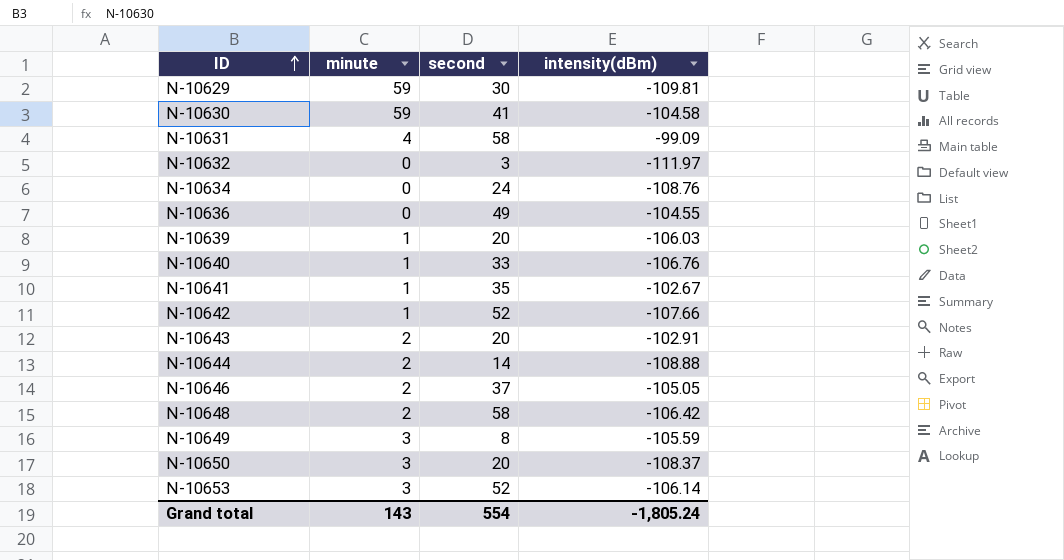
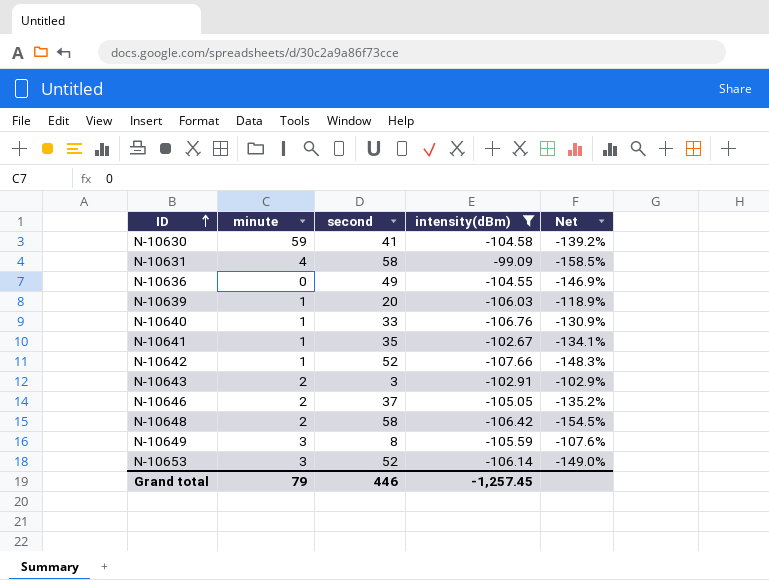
filter: none -> intensity(dBm) >= -107.66
column Net | formula: none -> ([second] - [intensity(dBm)]) / [intensity(dBm)]
N-10643 | second: 20 -> 3
Grand total | minute: 143 -> 79
Grand total | second: 554 -> 446
Grand total | intensity(dBm): -1,805.24 -> -1,257.45

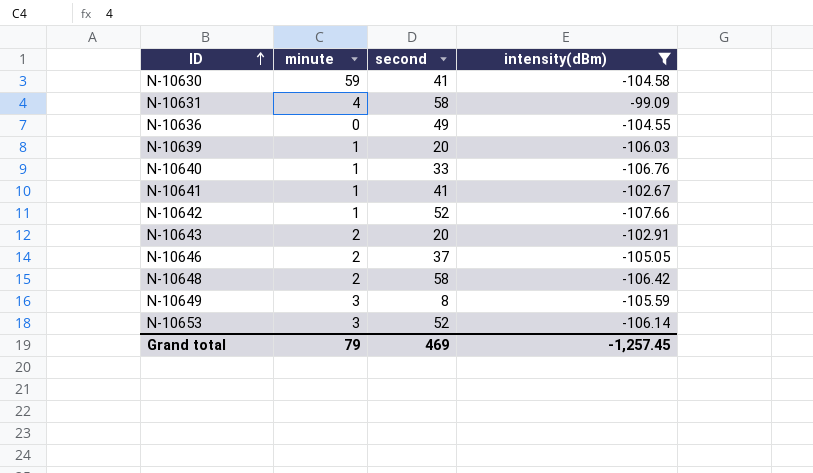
column Net | formula: ([second] - [intensity(dBm)]) / [intensity(dBm)] -> none
N-10641 | second: 35 -> 41
N-10643 | second: 3 -> 20
Grand total | second: 446 -> 469

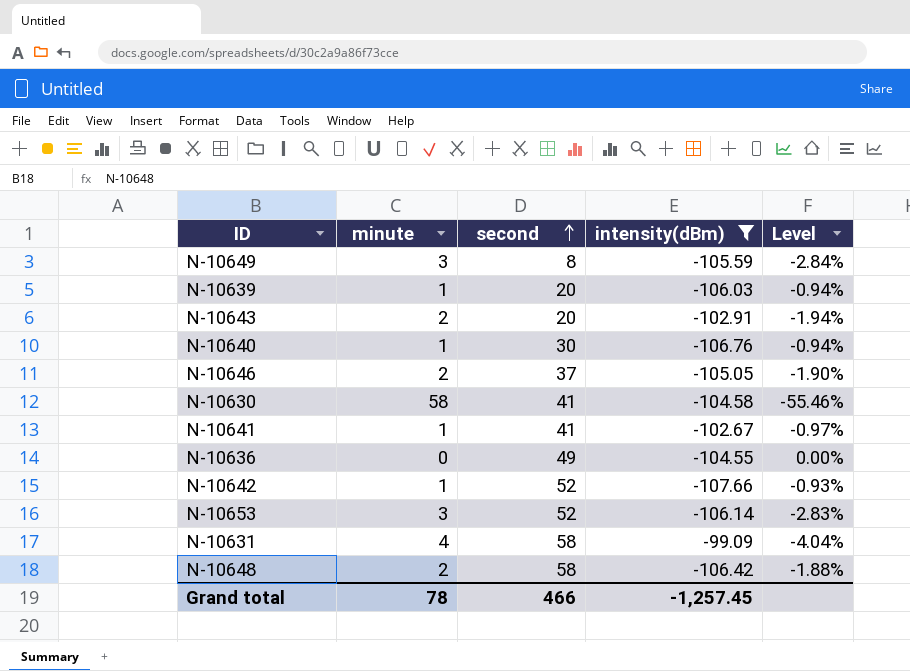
row order: ID ascending -> second ascending
column Level | formula: none -> [minute] / [intensity(dBm)]
N-10640 | second: 33 -> 30
N-10630 | minute: 59 -> 58
Grand total | minute: 79 -> 78
Grand total | second: 469 -> 466

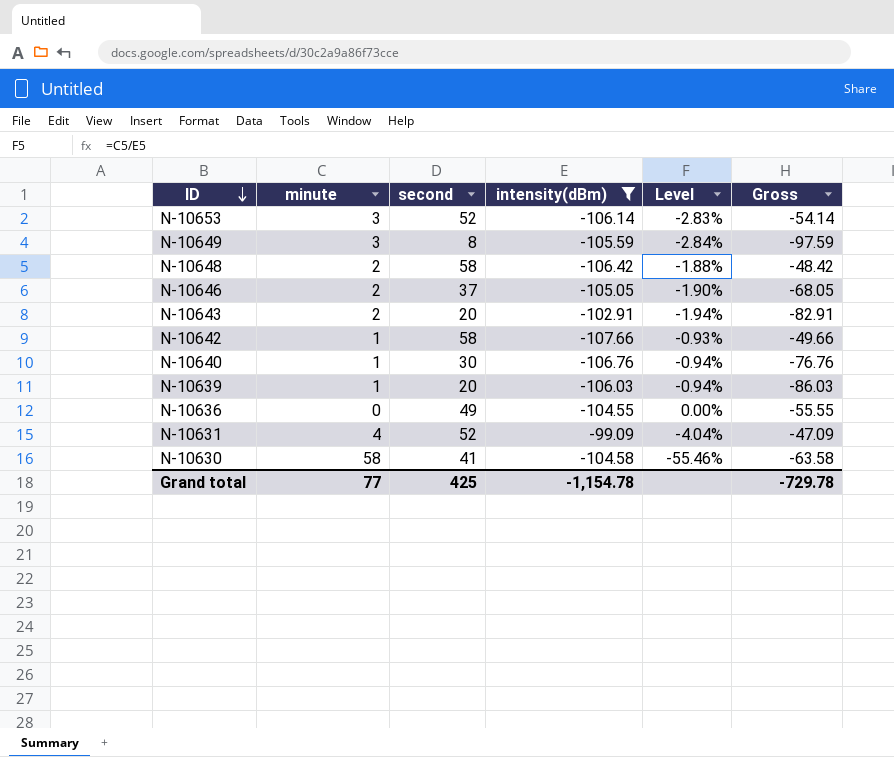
row order: second ascending -> ID descending
column Gross | formula: none -> [second] + [intensity(dBm)]
row N-10641: 1 | 41 | -102.67 | -0.97% -> none
N-10642 | second: 52 -> 58
N-10631 | second: 58 -> 52
Grand total | minute: 78 -> 77
Grand total | second: 466 -> 425
Grand total | intensity(dBm): -1,257.45 -> -1,154.78

